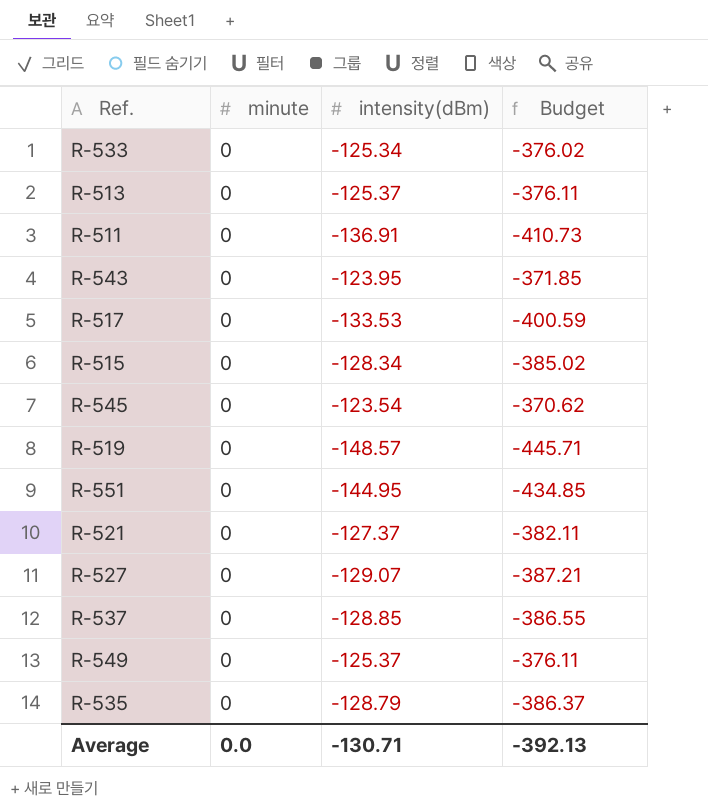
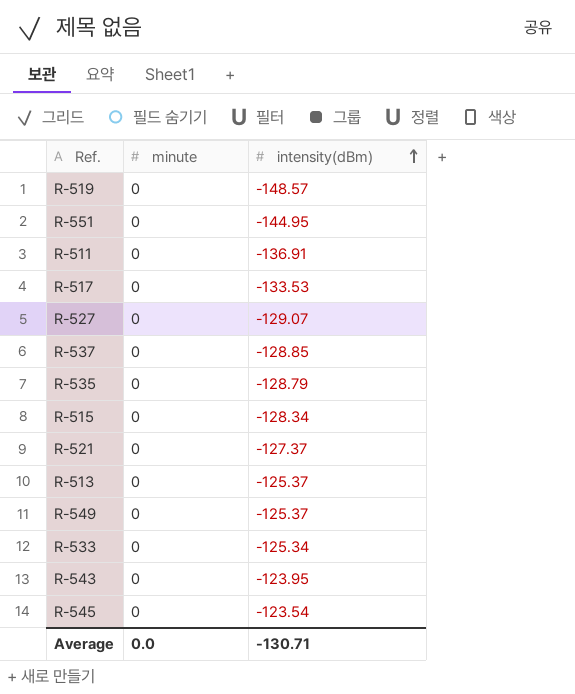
row order: none -> intensity(dBm) ascending
column Budget | formula: [intensity(dBm)] * 3 -> none

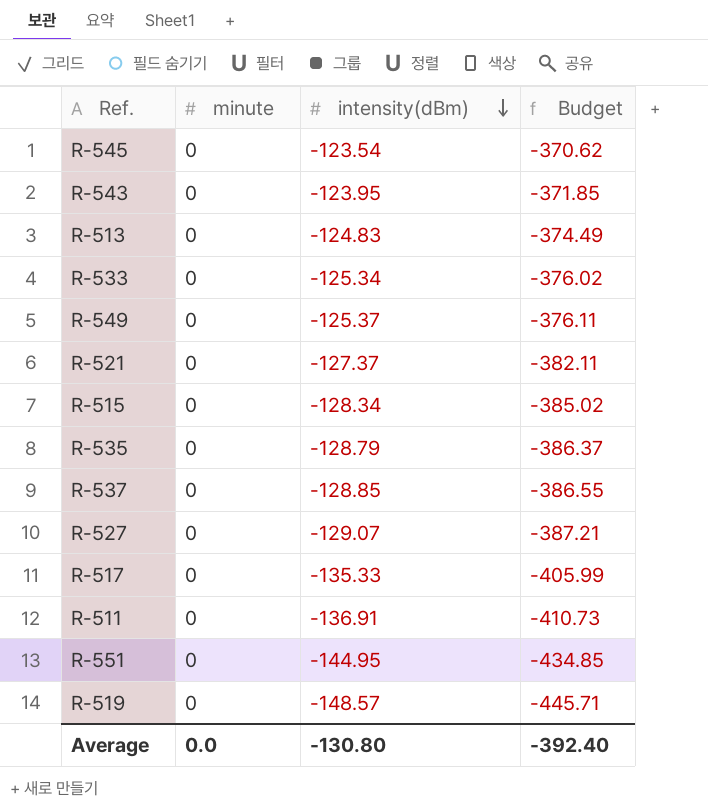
row order: intensity(dBm) ascending -> intensity(dBm) descending
column Budget | formula: none -> [intensity(dBm)] * 3
R-513 | intensity(dBm): -125.37 -> -124.83
R-517 | intensity(dBm): -133.53 -> -135.33
Average | intensity(dBm): -130.71 -> -130.80

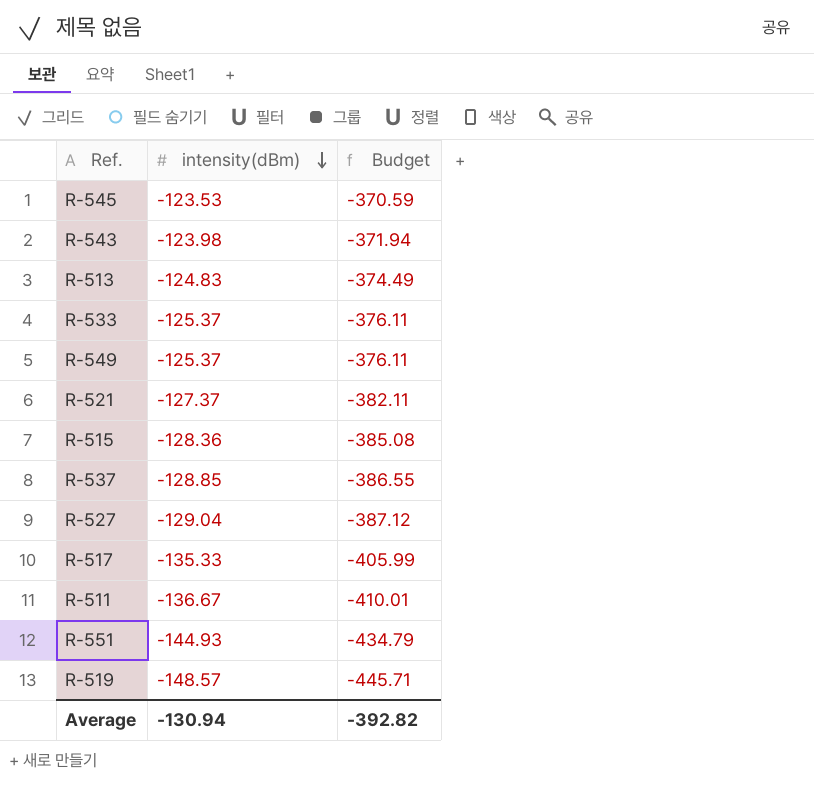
column minute | position: 2 -> none
row R-535: 0 | -128.79 | -386.37 -> none
R-545 | intensity(dBm): -123.54 -> -123.53
R-545 | Budget: -370.62 -> -370.59
R-543 | intensity(dBm): -123.95 -> -123.98
R-543 | Budget: -371.85 -> -371.94
R-533 | intensity(dBm): -125.34 -> -125.37
R-533 | Budget: -376.02 -> -376.11
R-515 | intensity(dBm): -128.34 -> -128.36
R-515 | Budget: -385.02 -> -385.08
R-527 | intensity(dBm): -129.07 -> -129.04
R-527 | Budget: -387.21 -> -387.12
R-511 | intensity(dBm): -136.91 -> -136.67
R-511 | Budget: -410.73 -> -410.01
R-551 | intensity(dBm): -144.95 -> -144.93
R-551 | Budget: -434.85 -> -434.79
Average | intensity(dBm): -130.80 -> -130.94
Average | Budget: -392.40 -> -392.82

